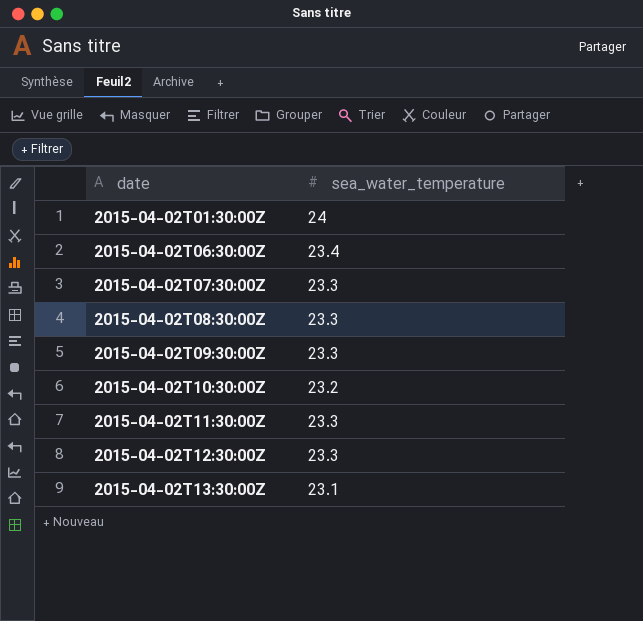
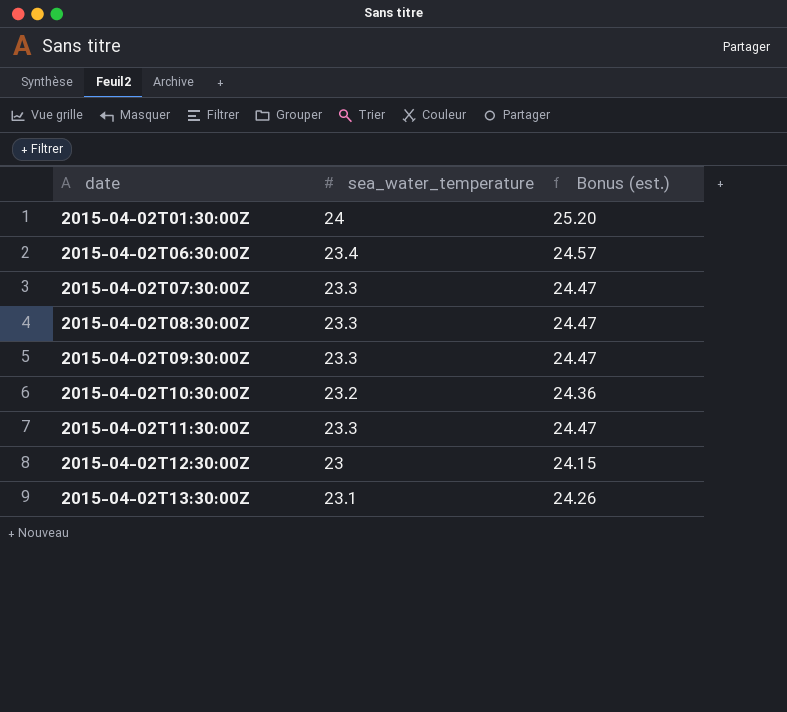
column Bonus (est.) | formula: none -> [sea_water_temperature] * 1.05
2015-04-02T12:30:00Z | sea_water_temperature: 23.3 -> 23

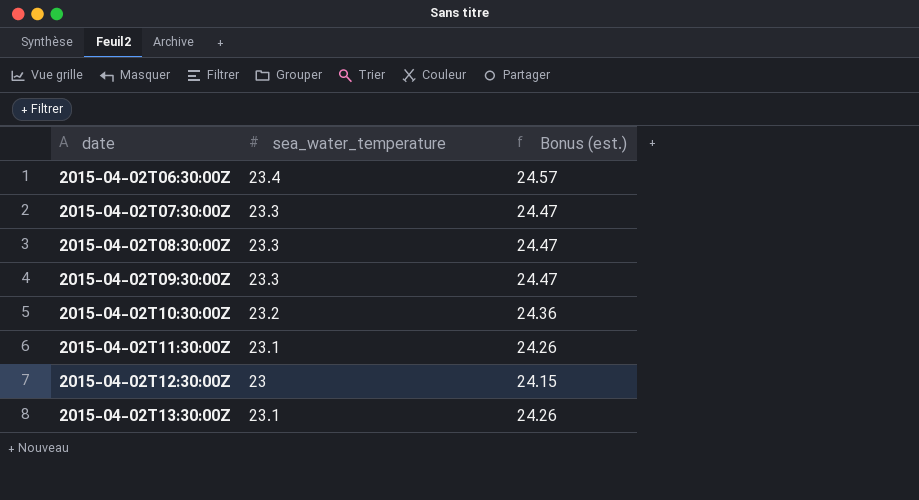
row 2015-04-02T01:30:00Z: 24 | 25.20 -> none
2015-04-02T11:30:00Z | sea_water_temperature: 23.3 -> 23.1
2015-04-02T11:30:00Z | Bonus (est.): 24.47 -> 24.26

